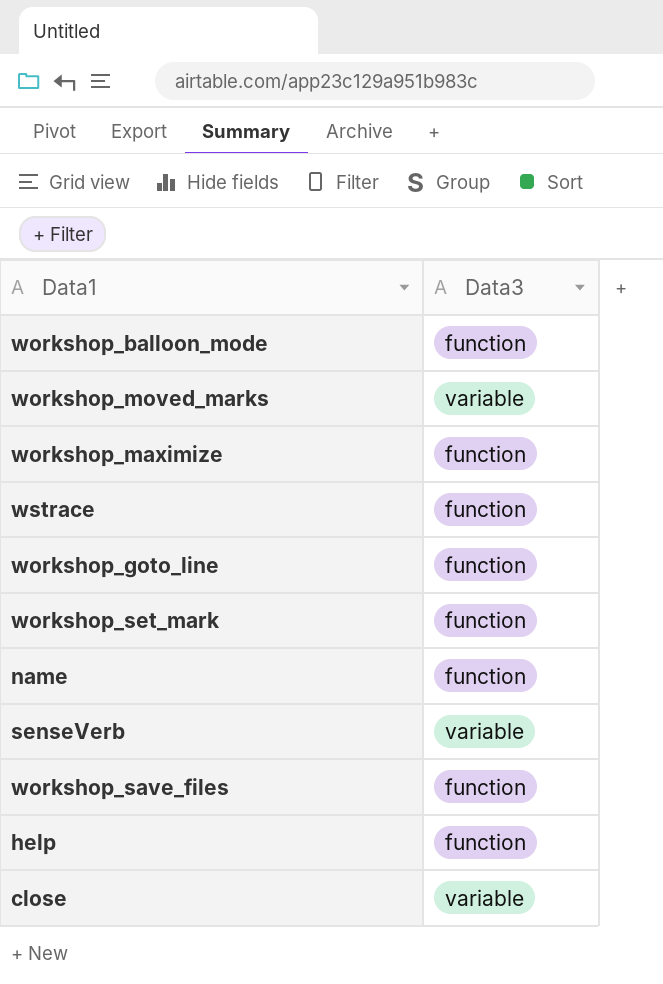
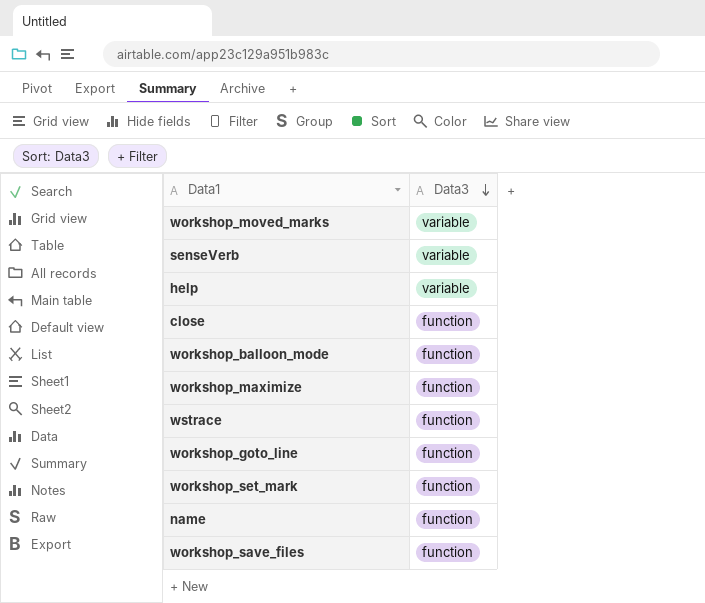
row order: none -> Data3 descending
help | Data3: function -> variable
close | Data3: variable -> function

